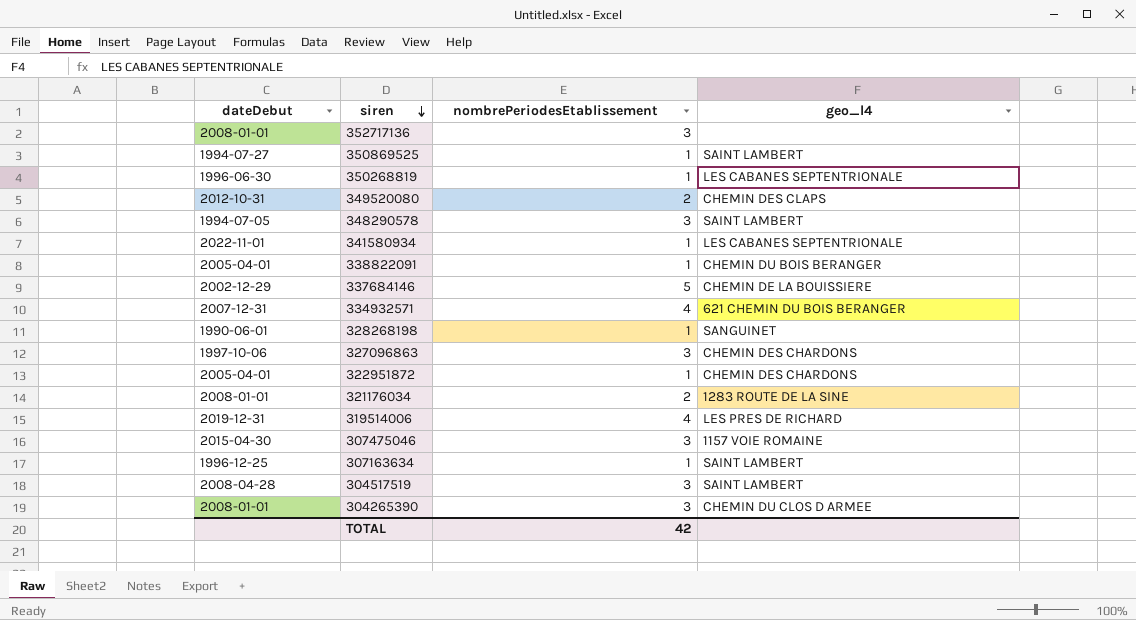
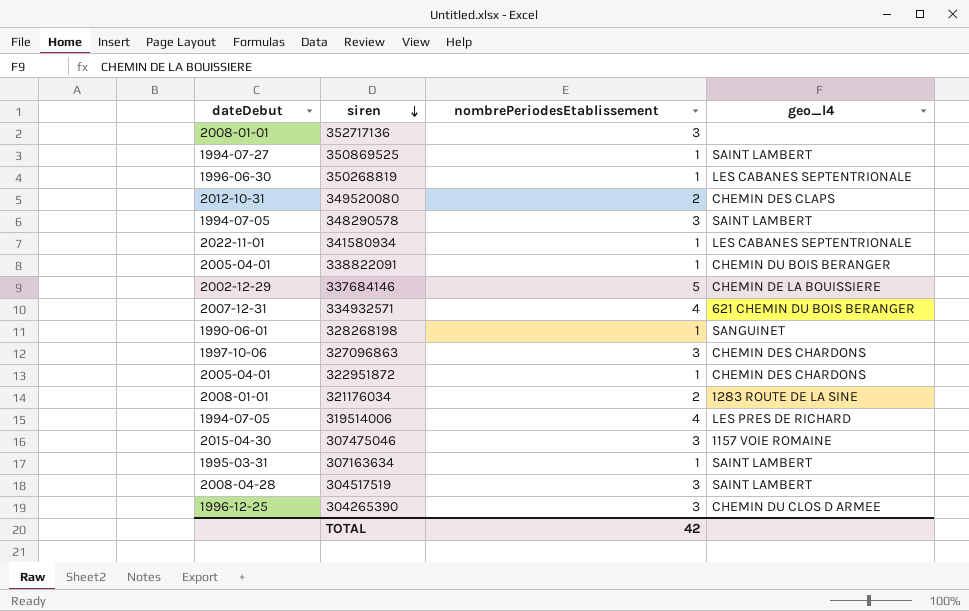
319514006 | dateDebut: 2019-12-31 -> 1994-07-05
307163634 | dateDebut: 1996-12-25 -> 1995-03-31
304265390 | dateDebut: 2008-01-01 -> 1996-12-25

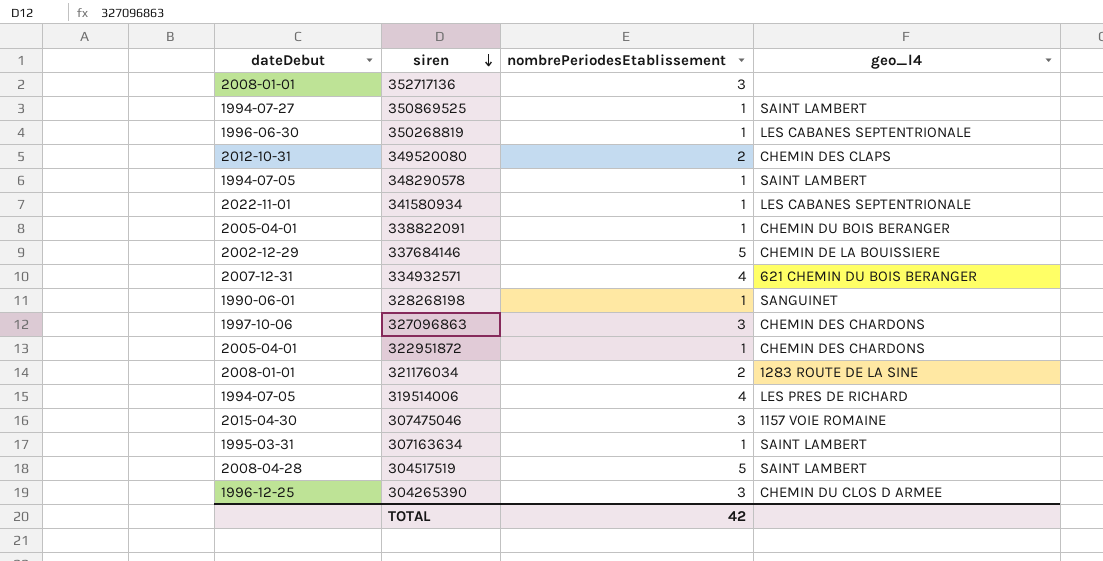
348290578 | nombrePeriodesEtablissement: 3 -> 1
304517519 | nombrePeriodesEtablissement: 3 -> 5

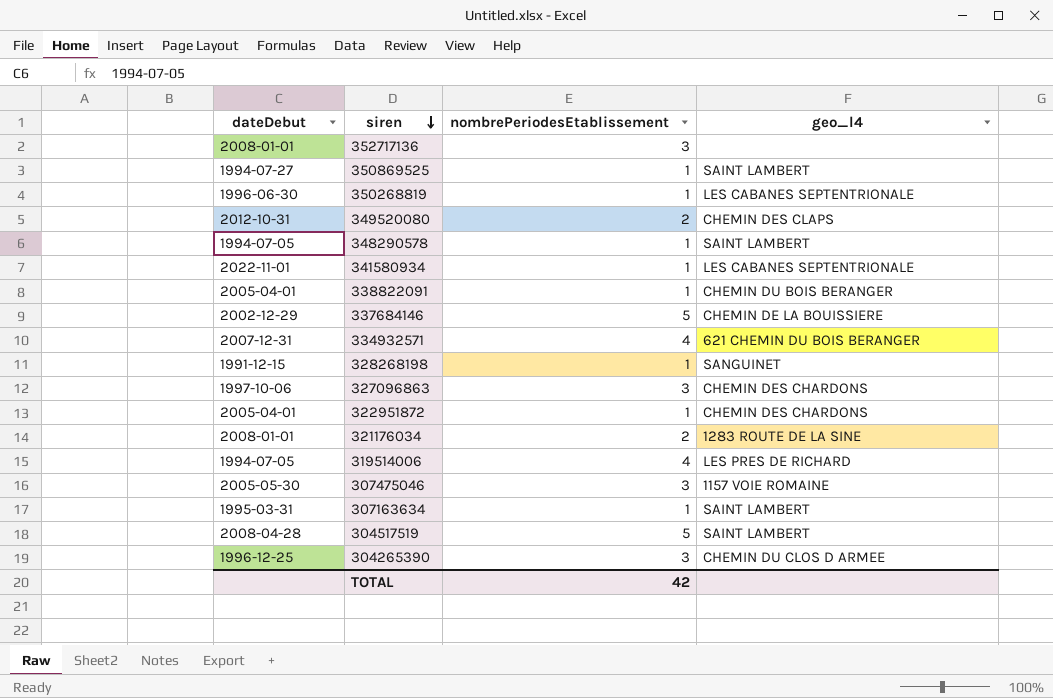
328268198 | dateDebut: 1990-06-01 -> 1991-12-15
307475046 | dateDebut: 2015-04-30 -> 2005-05-30

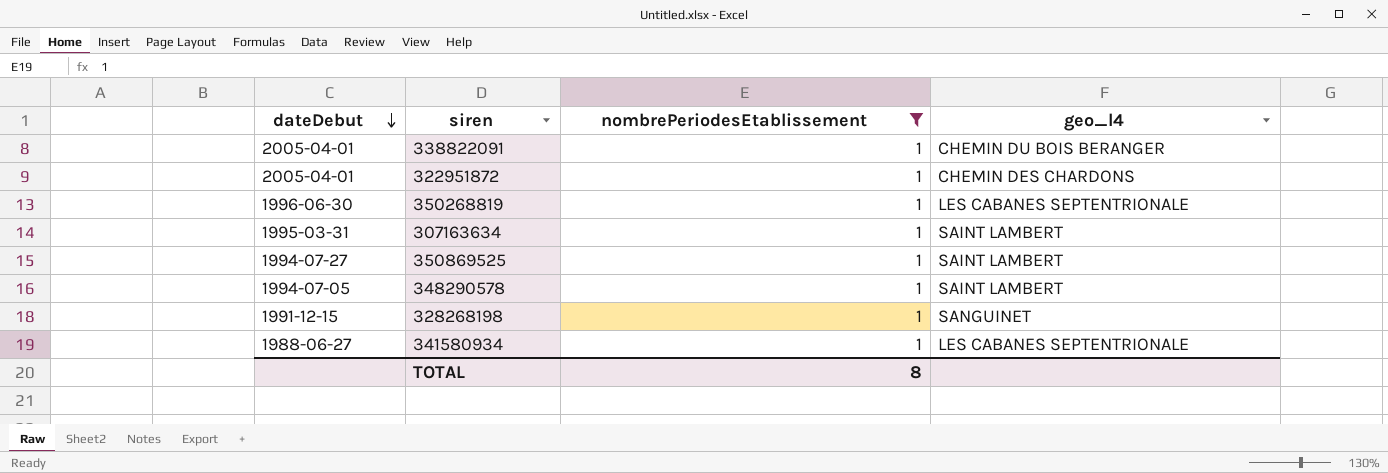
filter: none -> nombrePeriodesEtablissement = 1
row order: siren descending -> dateDebut descending
341580934 | dateDebut: 2022-11-01 -> 1988-06-27
TOTAL | nombrePeriodesEtablissement: 42 -> 8

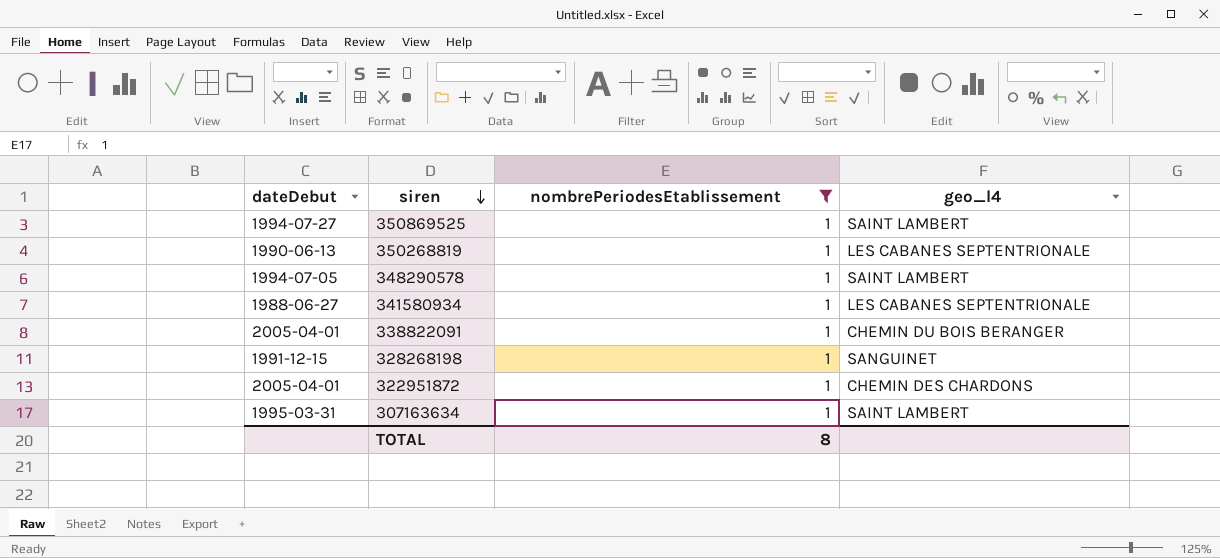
row order: dateDebut descending -> siren descending
350268819 | dateDebut: 1996-06-30 -> 1990-06-13

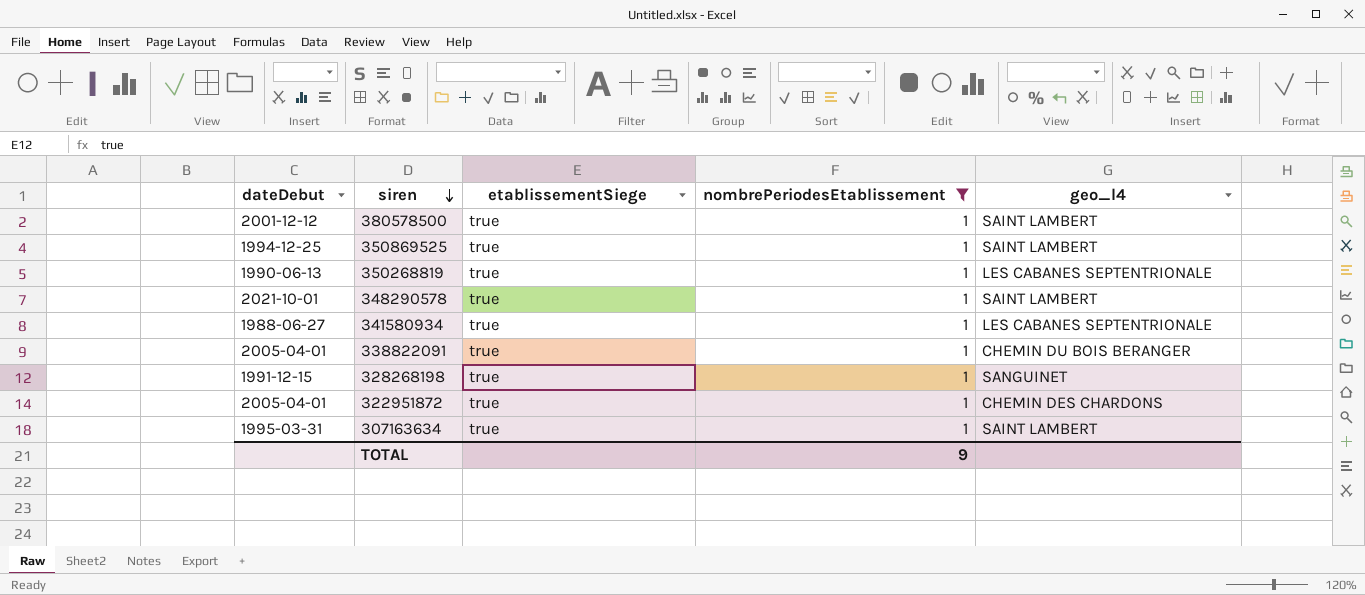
column etablissementSiege | position: none -> 3
row 380578500: none -> 2001-12-12 | true | 1 | SAINT LAMBERT
350869525 | dateDebut: 1994-07-27 -> 1994-12-25
348290578 | dateDebut: 1994-07-05 -> 2021-10-01
TOTAL | nombrePeriodesEtablissement: 8 -> 9

